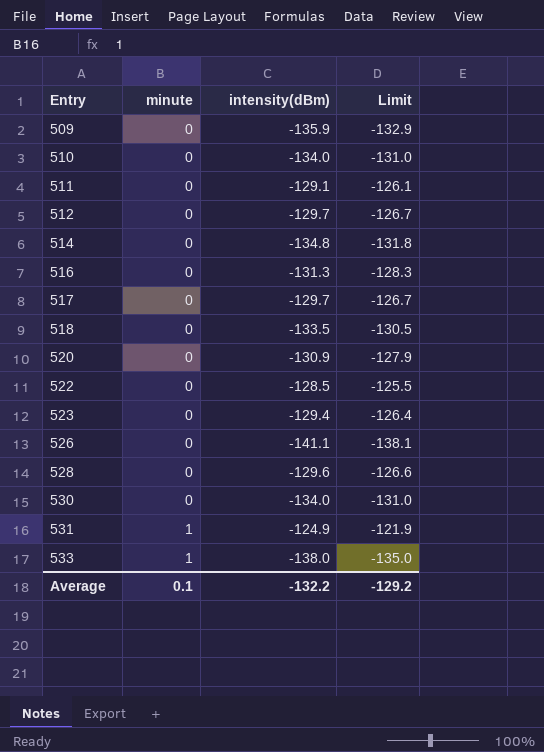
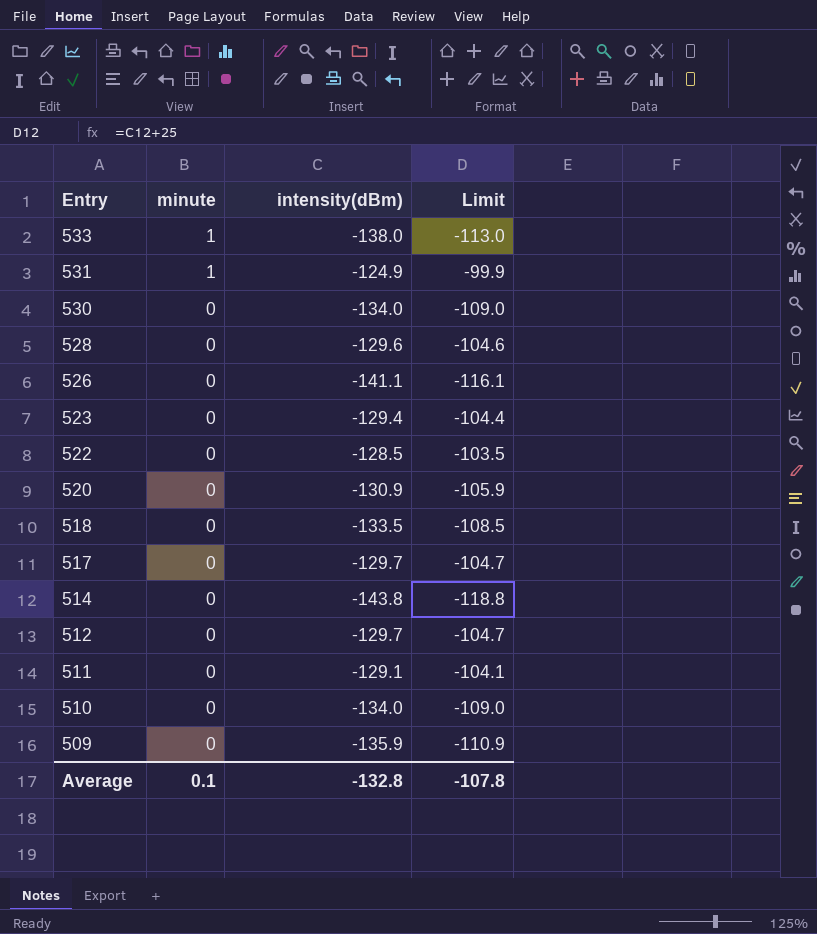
row order: Entry ascending -> Entry descending
column Limit | formula: [intensity(dBm)] + 3 -> [intensity(dBm)] + 25
row 516: 0 | -131.3 | -128.3 -> none
514 | intensity(dBm): -134.8 -> -143.8
Average | intensity(dBm): -132.2 -> -132.8
Average | Limit: -129.2 -> -107.8

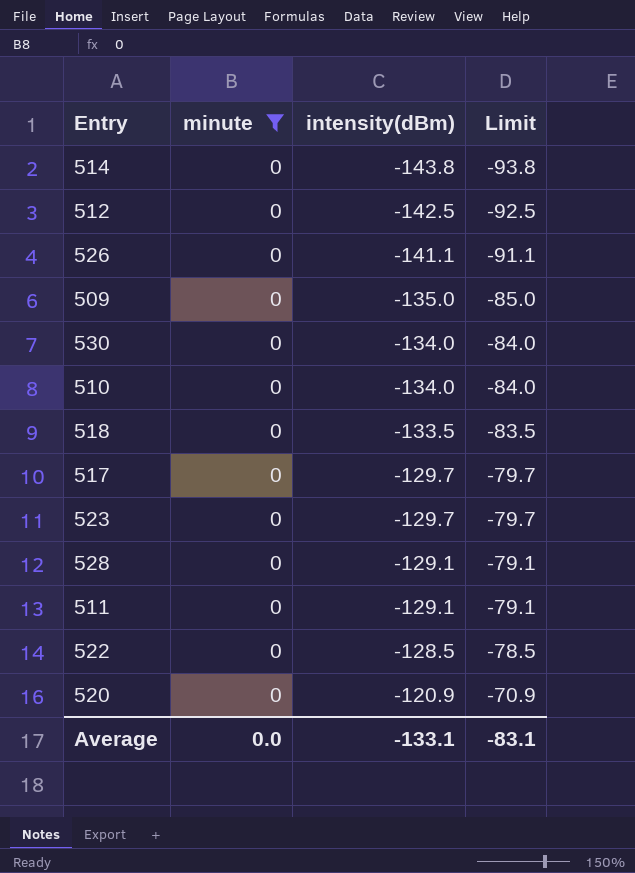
filter: none -> minute = 0
row order: Entry descending -> intensity(dBm) ascending
column Limit | formula: [intensity(dBm)] + 25 -> [intensity(dBm)] + 50
512 | intensity(dBm): -129.7 -> -142.5
509 | intensity(dBm): -135.9 -> -135.0
523 | intensity(dBm): -129.4 -> -129.7
528 | intensity(dBm): -129.6 -> -129.1
520 | intensity(dBm): -130.9 -> -120.9
Average | minute: 0.1 -> 0.0
Average | intensity(dBm): -132.8 -> -133.1
Average | Limit: -107.8 -> -83.1

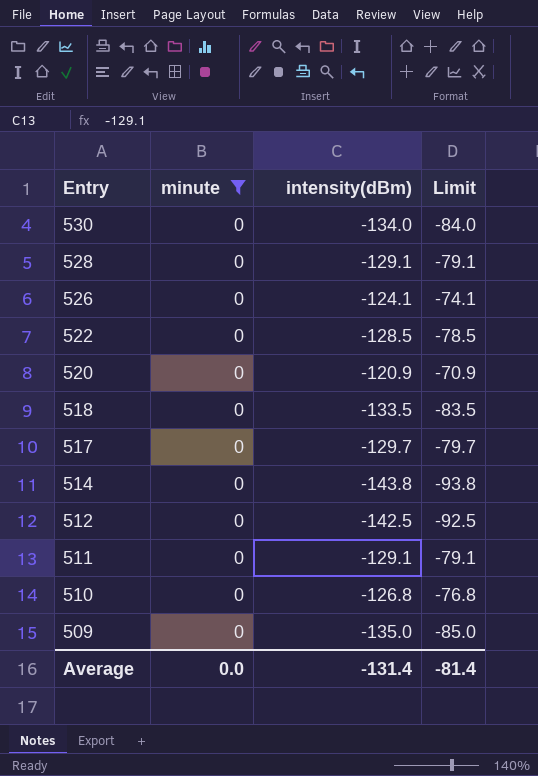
row order: intensity(dBm) ascending -> Entry descending
row 523: 0 | -129.7 | -79.7 -> none
526 | intensity(dBm): -141.1 -> -124.1
526 | Limit: -91.1 -> -74.1
510 | intensity(dBm): -134.0 -> -126.8
510 | Limit: -84.0 -> -76.8
Average | intensity(dBm): -133.1 -> -131.4
Average | Limit: -83.1 -> -81.4

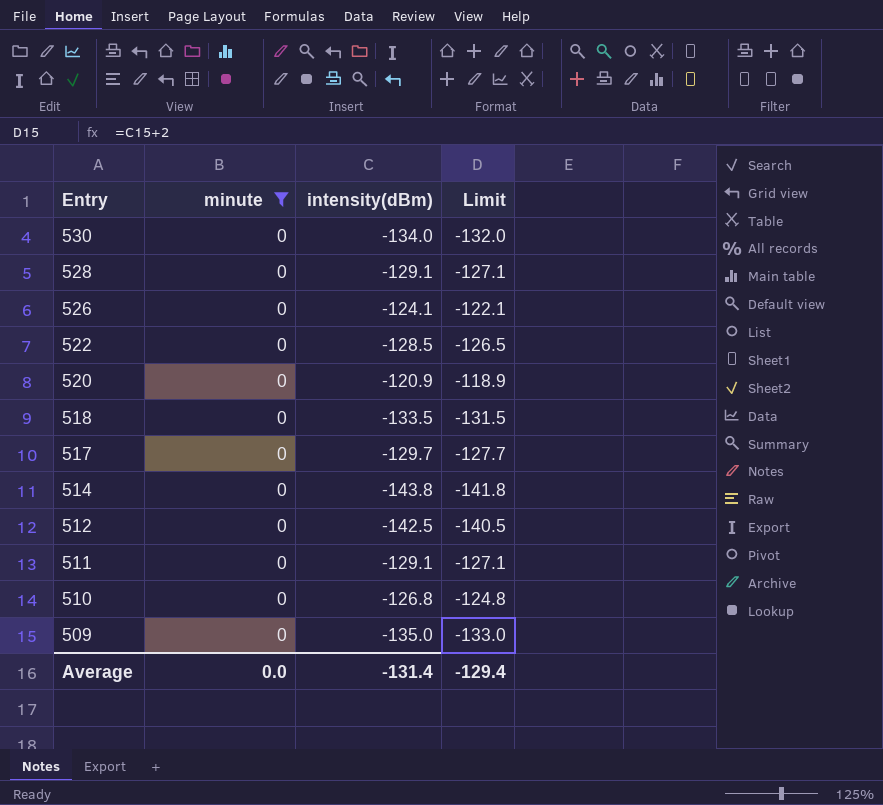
column Limit | formula: [intensity(dBm)] + 50 -> [intensity(dBm)] + 2
Average | Limit: -81.4 -> -129.4

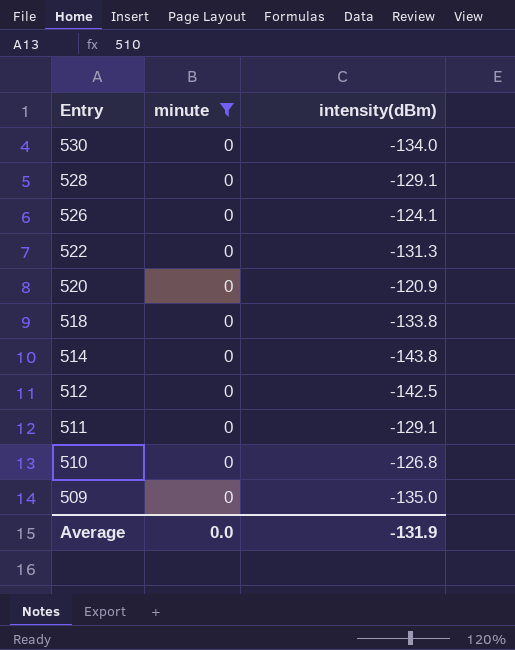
column Limit | formula: [intensity(dBm)] + 2 -> none
row 517: 0 | -129.7 | -127.7 -> none
522 | intensity(dBm): -128.5 -> -131.3
518 | intensity(dBm): -133.5 -> -133.8
Average | intensity(dBm): -131.4 -> -131.9

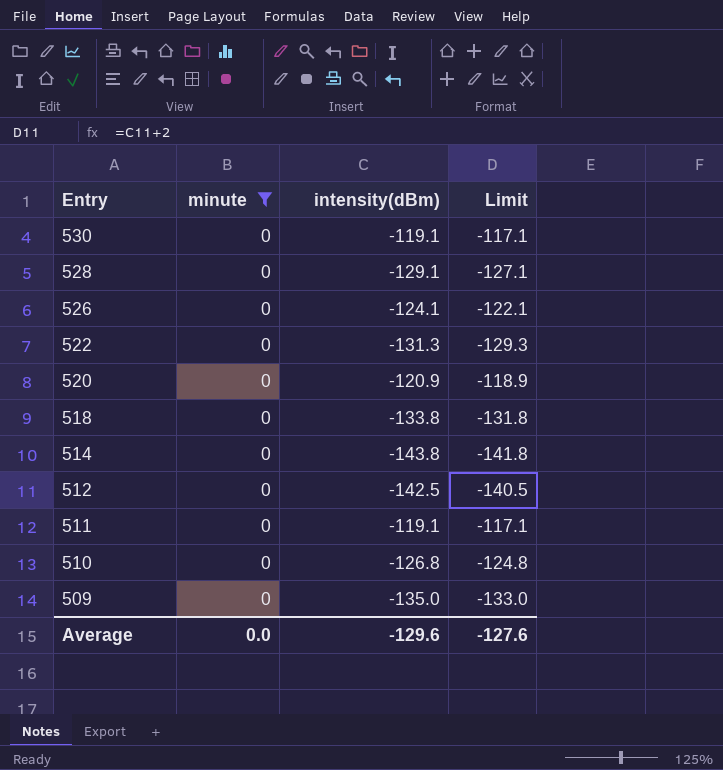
column Limit | formula: none -> [intensity(dBm)] + 2
530 | intensity(dBm): -134.0 -> -119.1
511 | intensity(dBm): -129.1 -> -119.1
Average | intensity(dBm): -131.9 -> -129.6

